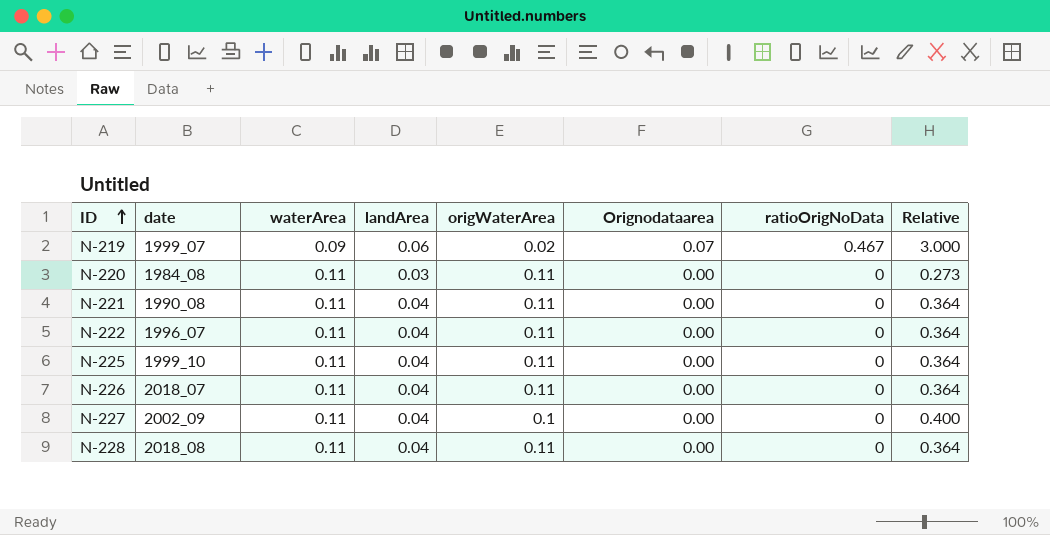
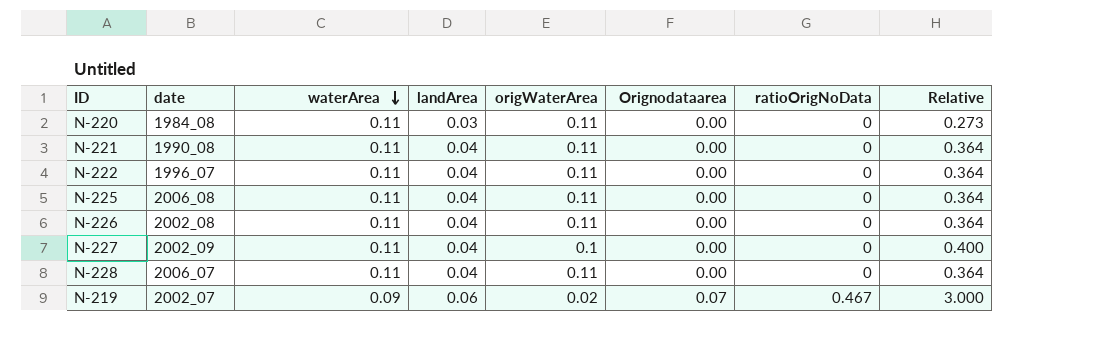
row order: ID ascending -> waterArea descending
N-225 | date: 1999_10 -> 2006_08
N-226 | date: 2018_07 -> 2002_08
N-228 | date: 2018_08 -> 2006_07
N-219 | date: 1999_07 -> 2002_07

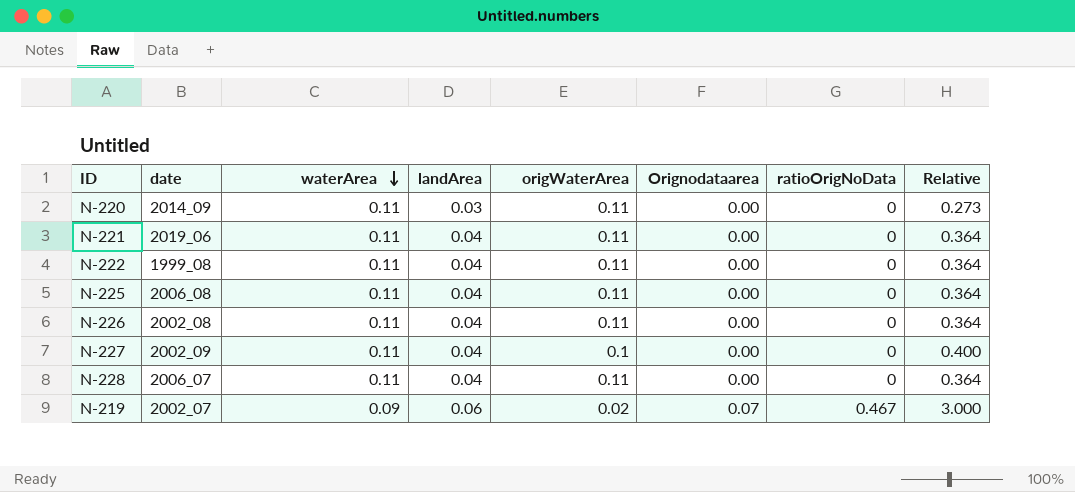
N-220 | date: 1984_08 -> 2014_09
N-221 | date: 1990_08 -> 2019_06
N-222 | date: 1996_07 -> 1999_08

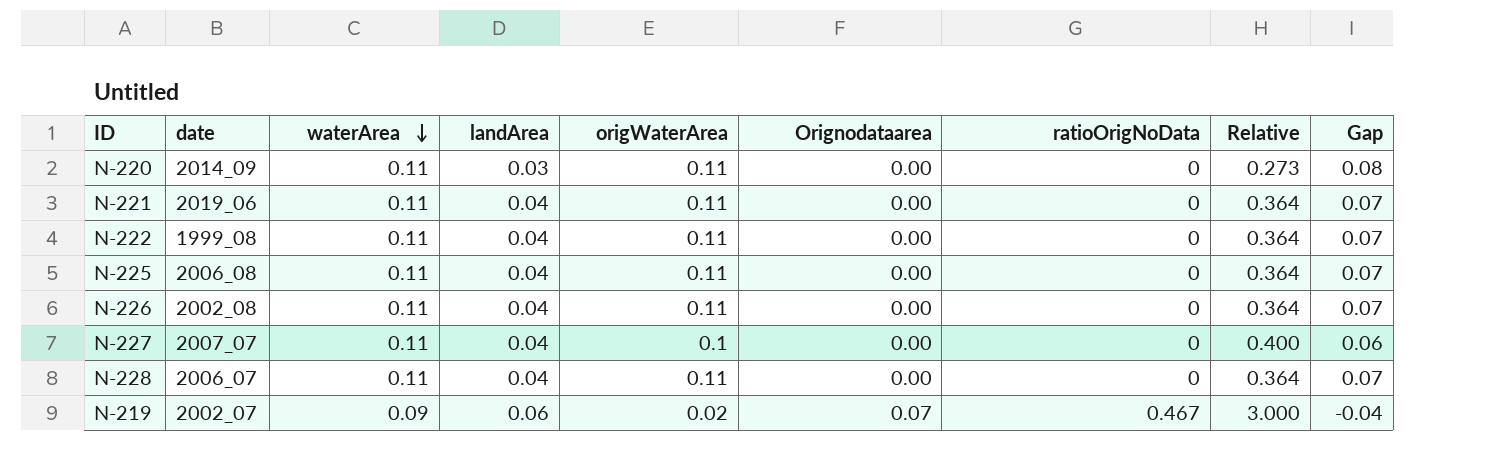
column Gap | formula: none -> [origWaterArea] - [landArea]
N-227 | date: 2002_09 -> 2007_07

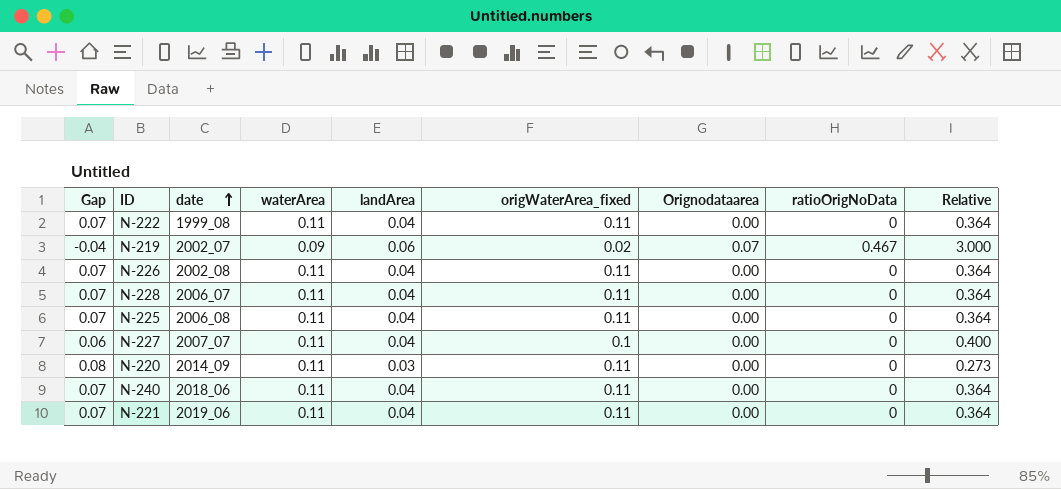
row order: waterArea descending -> date ascending
column Gap | position: 9 -> 1
column name: origWaterArea -> origWaterArea_fixed
row N-240: none -> 0.07 | 2018_06 | 0.11 | 0.04 | 0.11 | 0.00 | 0 | 0.364

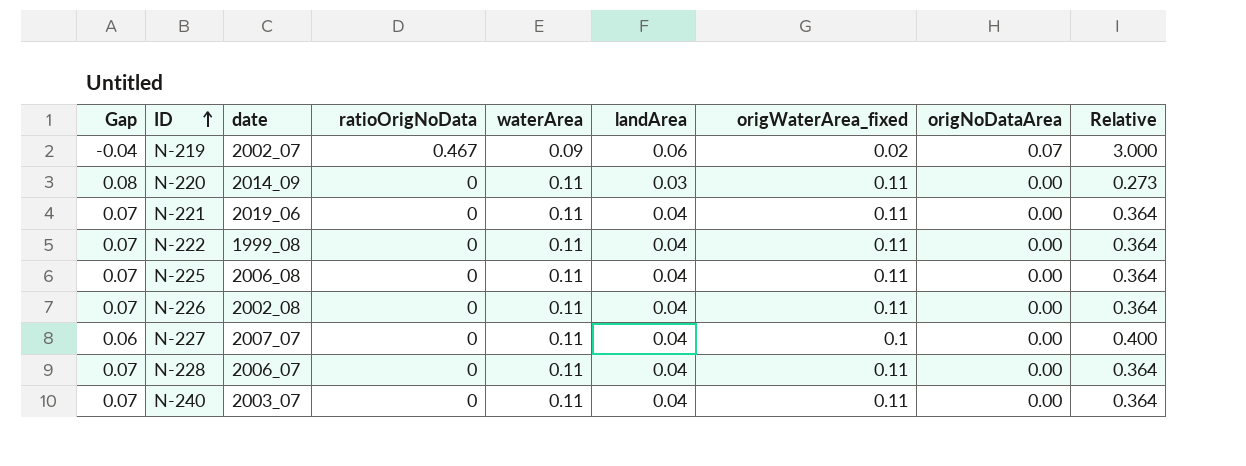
row order: date ascending -> ID ascending
column ratioOrigNoData | position: 8 -> 4
column name: Orignodataarea -> origNoDataArea
N-240 | date: 2018_06 -> 2003_07

